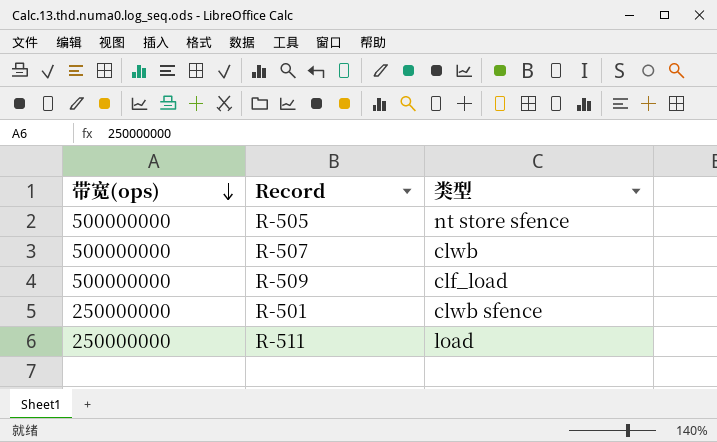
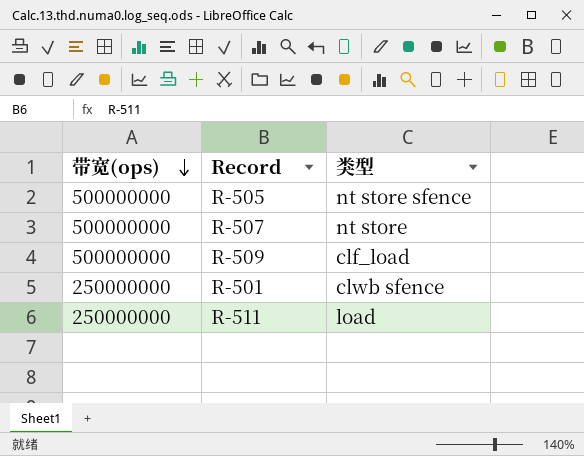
R-507 | 类型: clwb -> nt store

